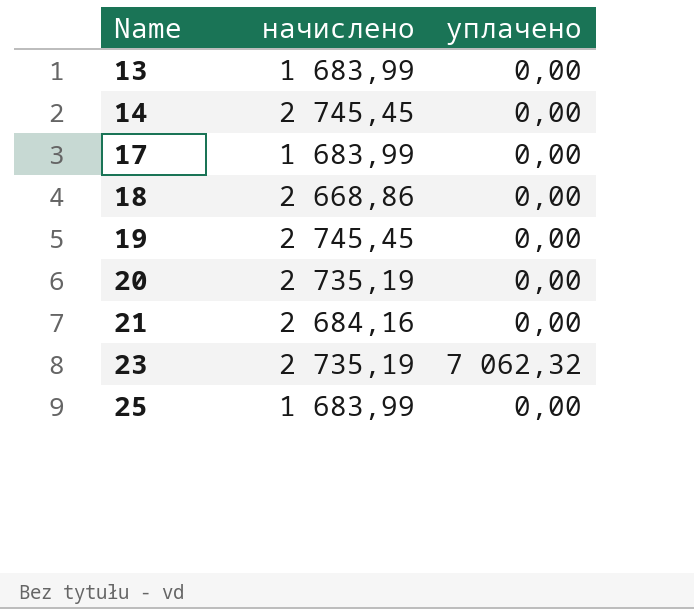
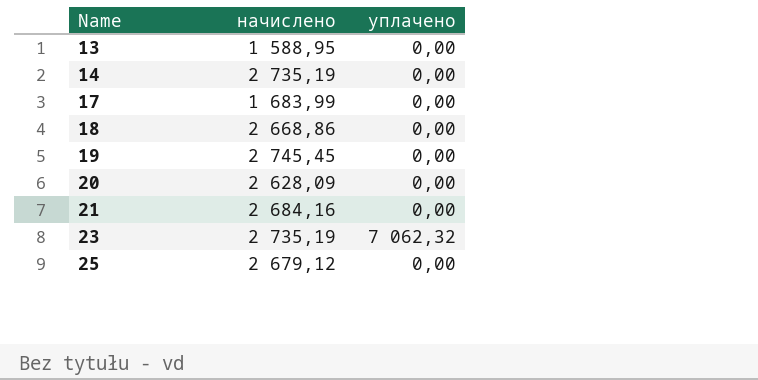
13 | начислено: 1 683,99 -> 1 588,95
14 | начислено: 2 745,45 -> 2 735,19
20 | начислено: 2 735,19 -> 2 628,09
25 | начислено: 1 683,99 -> 2 679,12

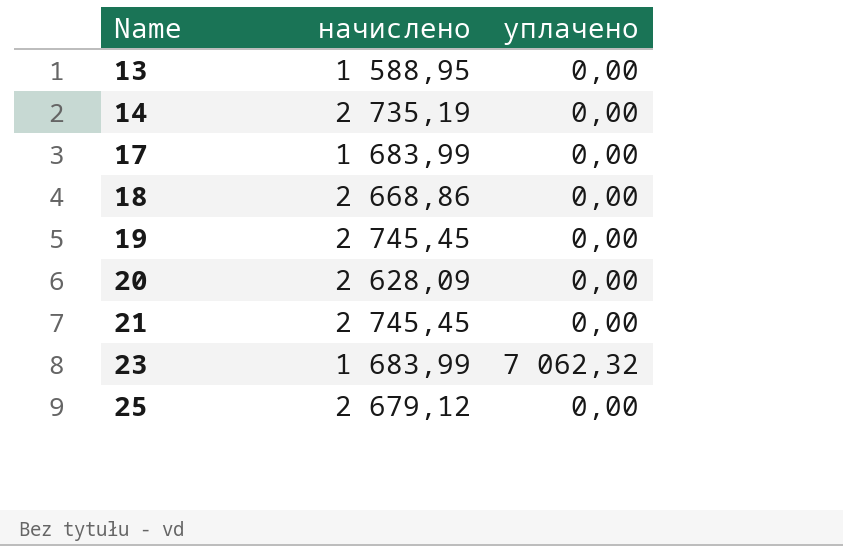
21 | начислено: 2 684,16 -> 2 745,45
23 | начислено: 2 735,19 -> 1 683,99

